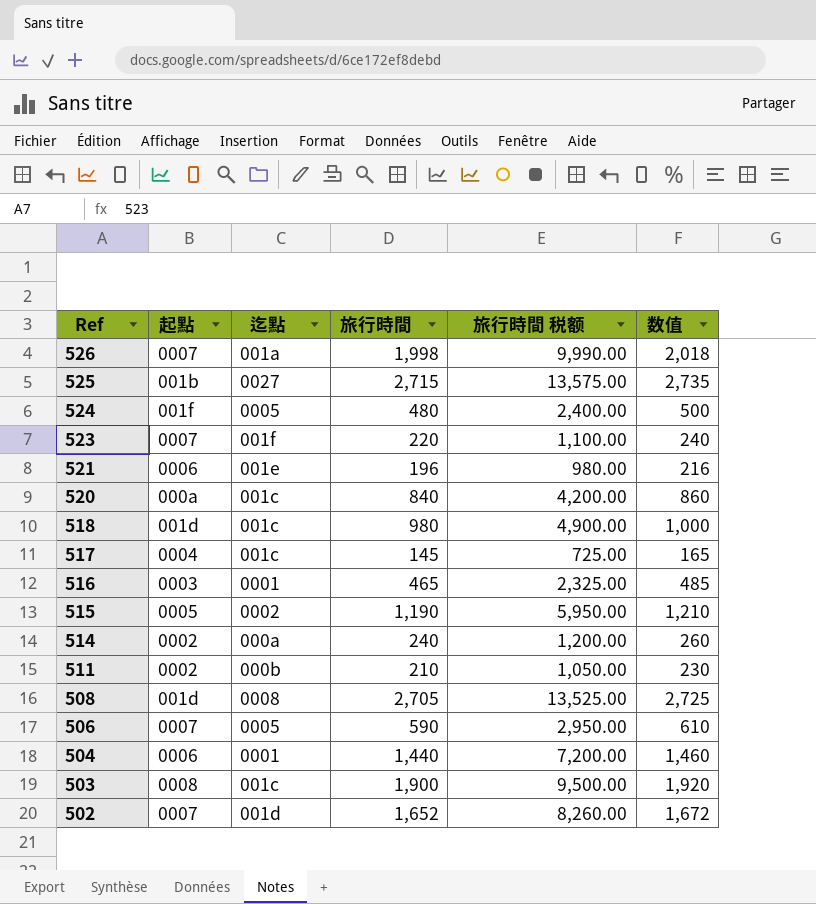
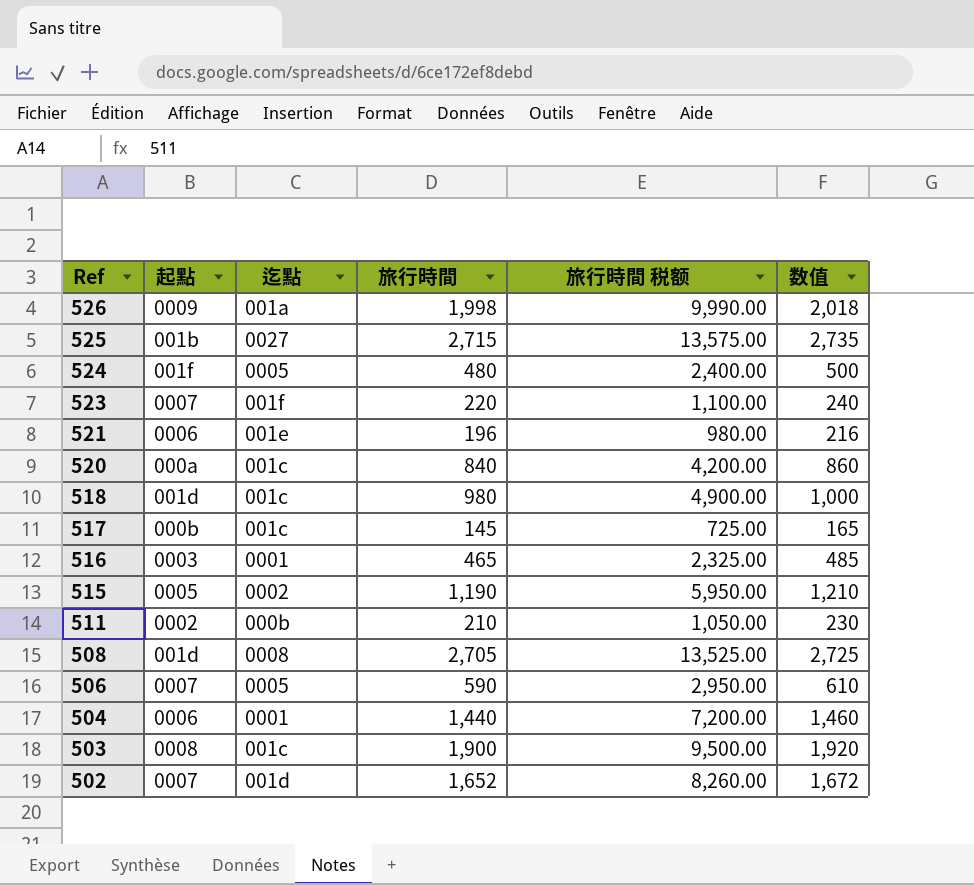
row 514: 0002 | 000a | 240 | 1,200.00 | 260 -> none
526 | 起點: 0007 -> 0009
517 | 起點: 0004 -> 000b

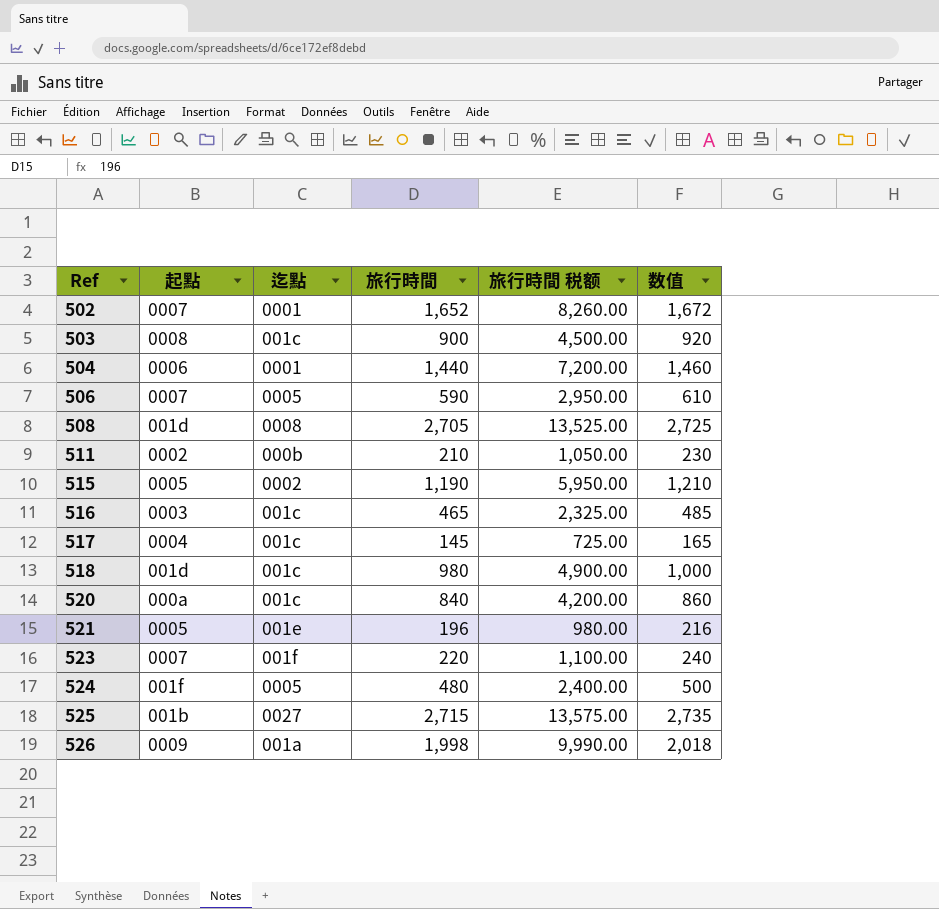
row order: Ref descending -> Ref ascending
502 | 迄點: 001d -> 0001
503 | 旅行時間: 1,900 -> 900
503 | 旅行時間 税额: 9,500.00 -> 4,500.00
503 | 数值: 1,920 -> 920
516 | 迄點: 0001 -> 001c
517 | 起點: 000b -> 0004
521 | 起點: 0006 -> 0005

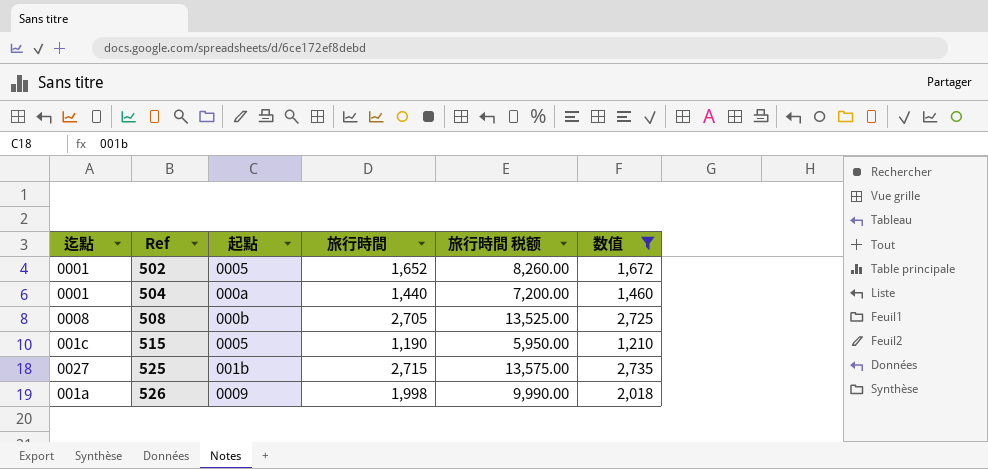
filter: none -> 数值 >= 1,210
column 迄點 | position: 3 -> 1
502 | 起點: 0007 -> 0005
504 | 起點: 0006 -> 000a
508 | 起點: 001d -> 000b
515 | 迄點: 0002 -> 001c

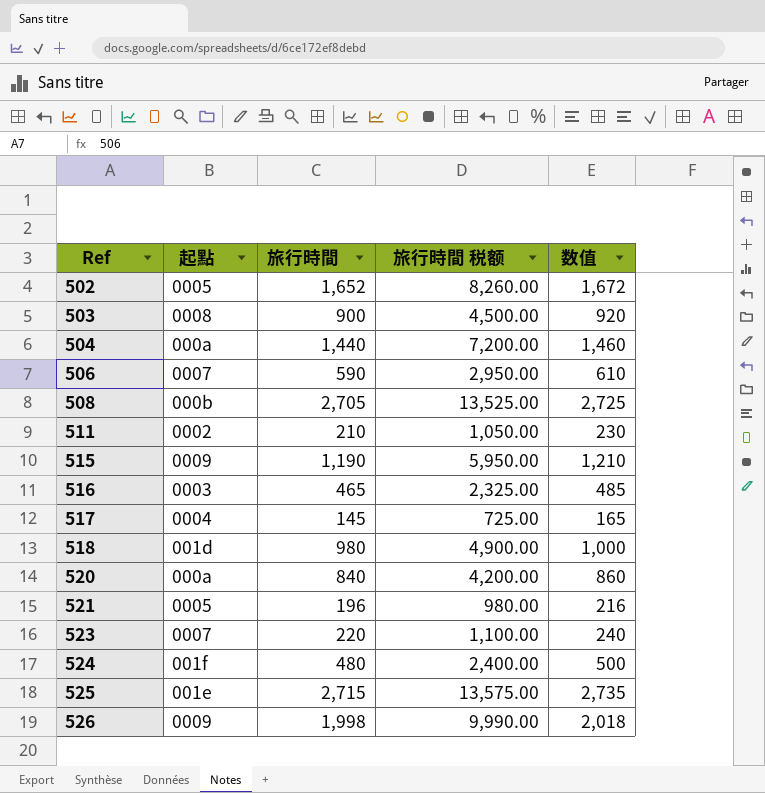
filter: 数值 >= 1,210 -> none
column 迄點 | position: 1 -> none
515 | 起點: 0005 -> 0009
525 | 起點: 001b -> 001e

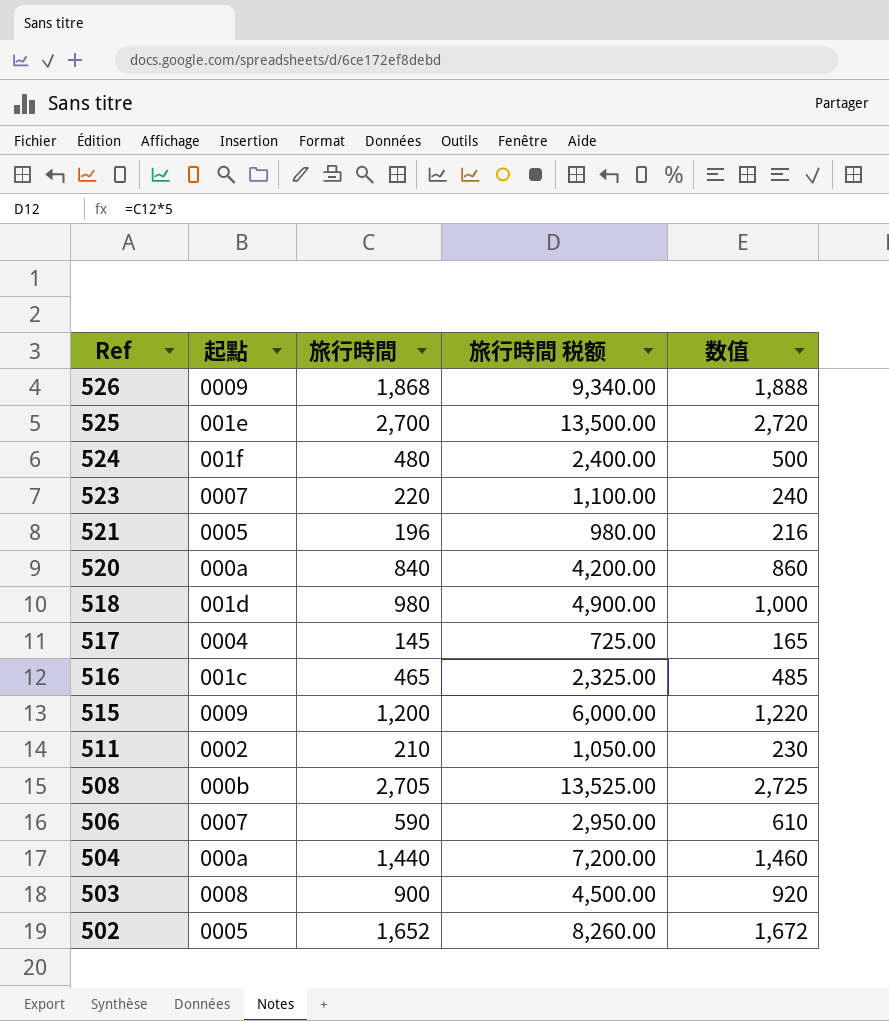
row order: Ref ascending -> Ref descending
526 | 旅行時間: 1,998 -> 1,868
526 | 旅行時間 税额: 9,990.00 -> 9,340.00
526 | 数值: 2,018 -> 1,888
525 | 旅行時間: 2,715 -> 2,700
525 | 旅行時間 税额: 13,575.00 -> 13,500.00
525 | 数值: 2,735 -> 2,720
516 | 起點: 0003 -> 001c
515 | 旅行時間: 1,190 -> 1,200
515 | 旅行時間 税额: 5,950.00 -> 6,000.00
515 | 数值: 1,210 -> 1,220

